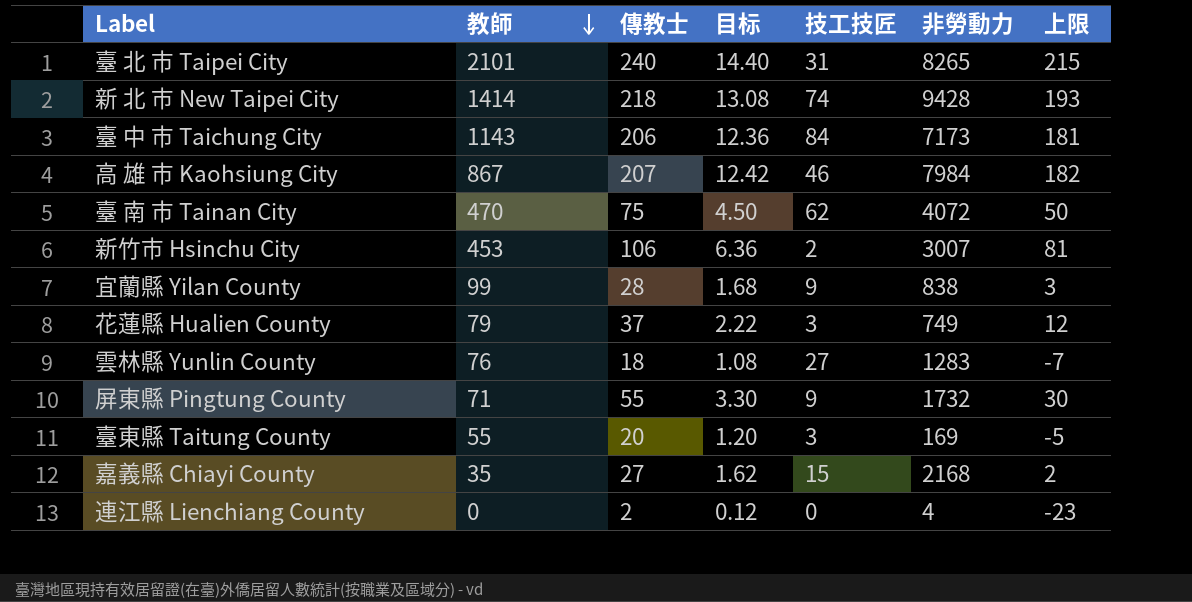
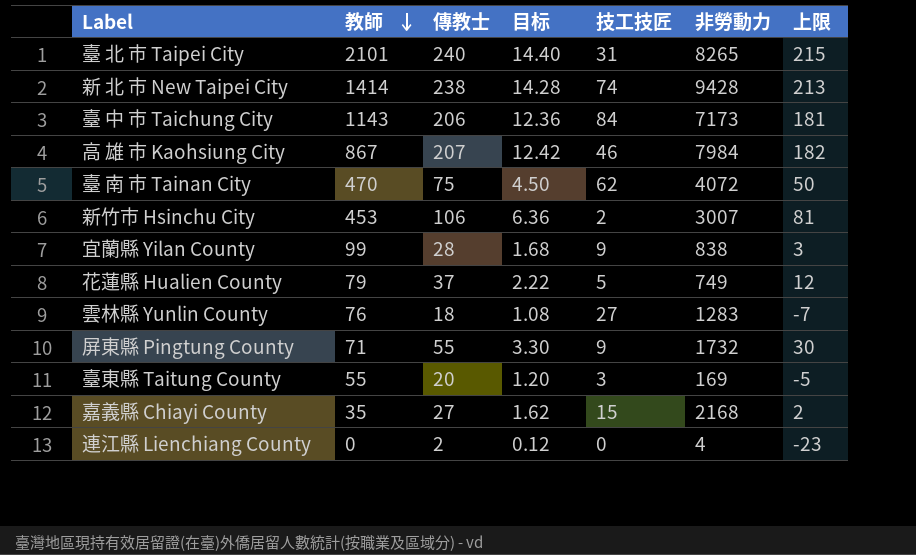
新 北 巿 New Taipei City | 傳教士: 218 -> 238
新 北 巿 New Taipei City | 目标: 13.08 -> 14.28
新 北 巿 New Taipei City | 上限: 193 -> 213
花蓮縣 Hualien County | 技工技匠: 3 -> 5

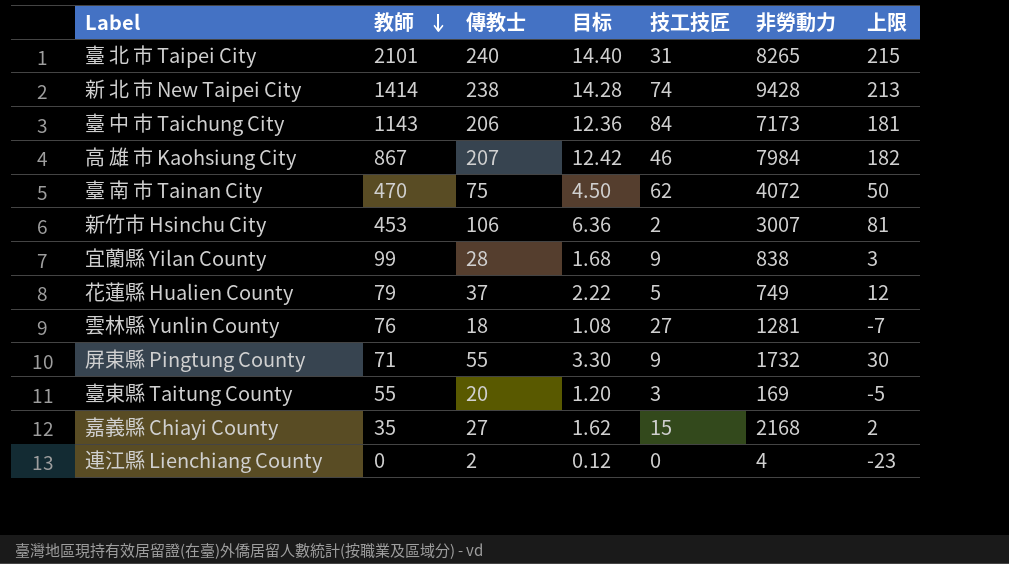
雲林縣 Yunlin County | 非勞動力: 1283 -> 1281

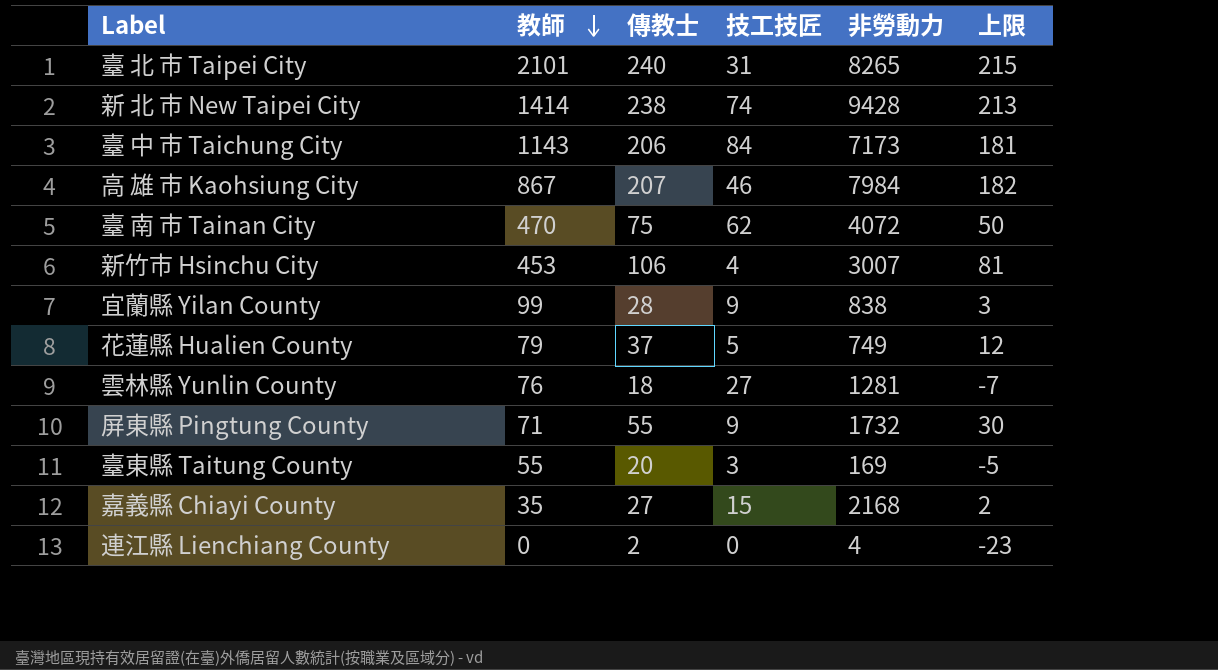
column 目标 | formula: [傳教士] * 0.06 -> none
新竹市 Hsinchu City | 技工技匠: 2 -> 4

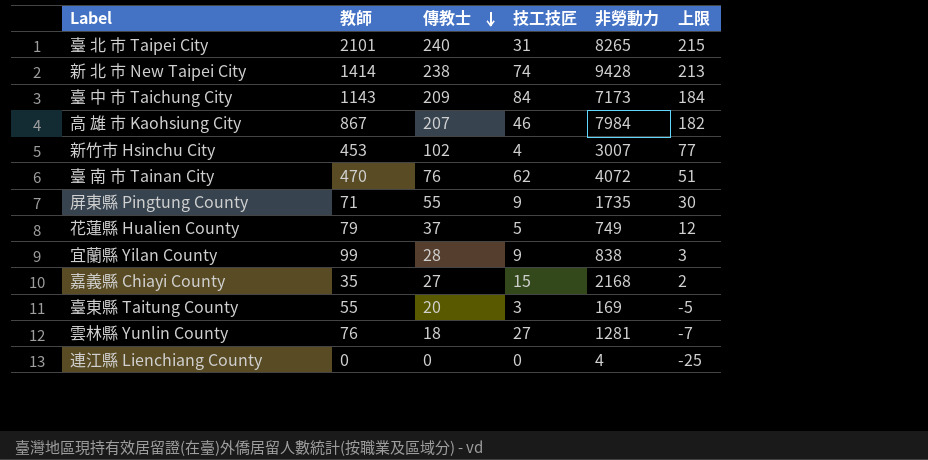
row order: 教師 descending -> 傳教士 descending
臺 中 市 Taichung City | 傳教士: 206 -> 209
臺 中 市 Taichung City | 上限: 181 -> 184
新竹市 Hsinchu City | 傳教士: 106 -> 102
新竹市 Hsinchu City | 上限: 81 -> 77
臺 南 市 Tainan City | 傳教士: 75 -> 76
臺 南 市 Tainan City | 上限: 50 -> 51
屏東縣 Pingtung County | 非勞動力: 1732 -> 1735
連江縣 Lienchiang County | 傳教士: 2 -> 0
連江縣 Lienchiang County | 上限: -23 -> -25

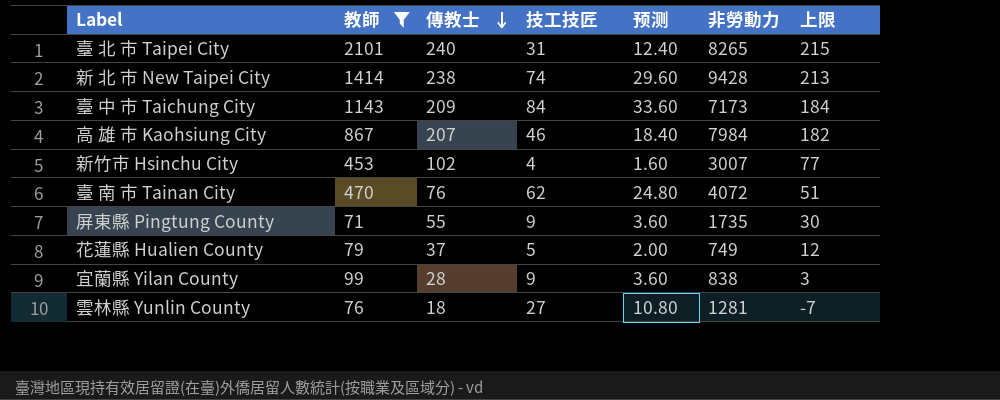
filter: none -> 教師 >= 71
column 预测 | formula: none -> [技工技匠] * 0.4

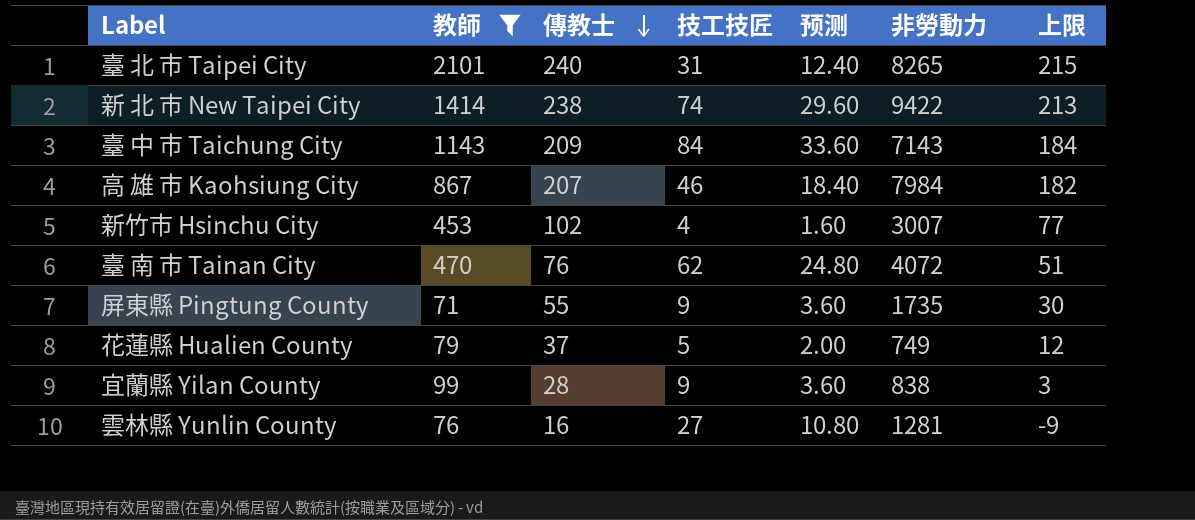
新 北 巿 New Taipei City | 非勞動力: 9428 -> 9422
臺 中 市 Taichung City | 非勞動力: 7173 -> 7143
雲林縣 Yunlin County | 傳教士: 18 -> 16
雲林縣 Yunlin County | 上限: -7 -> -9

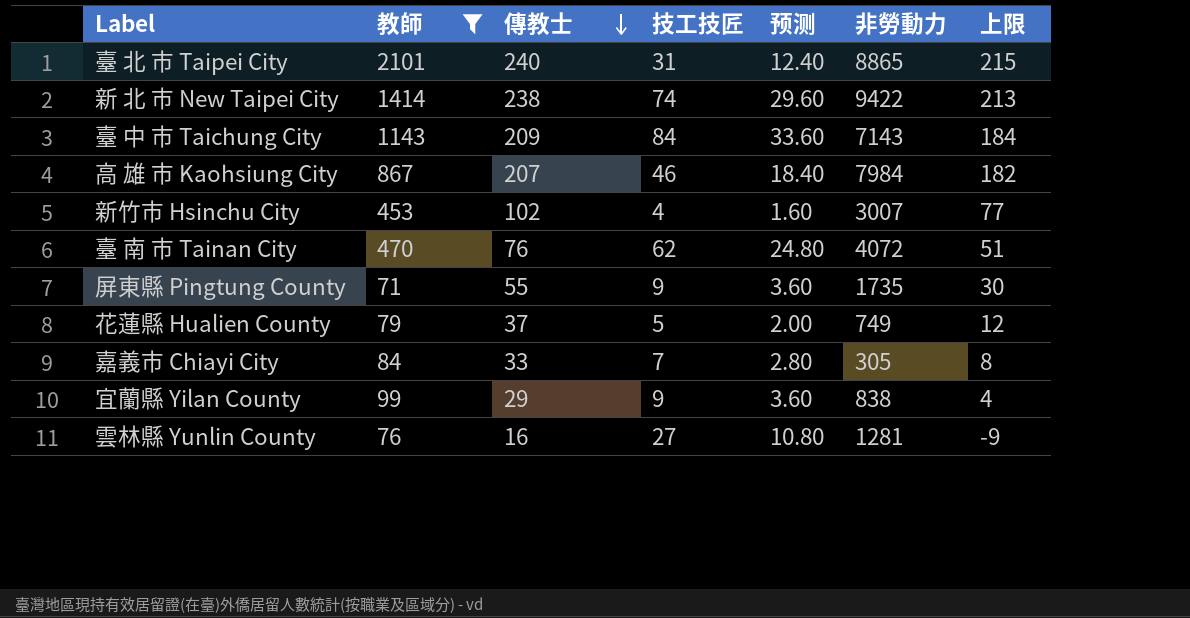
臺 北 市 Taipei City | 非勞動力: 8265 -> 8865
row 嘉義市 Chiayi City: none -> 84 | 33 | 7 | 2.80 | 305 | 8
宜蘭縣 Yilan County | 傳教士: 28 -> 29
宜蘭縣 Yilan County | 上限: 3 -> 4

